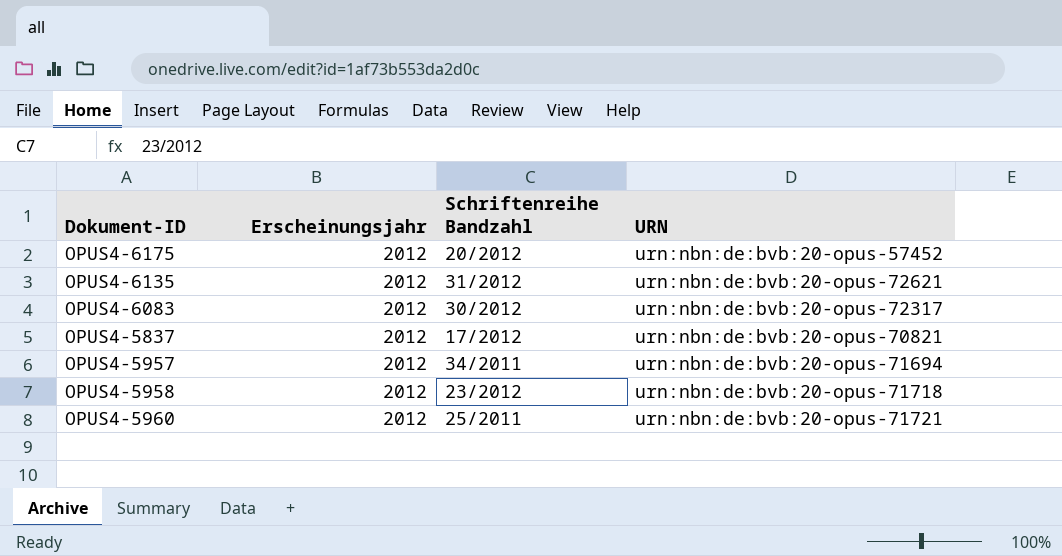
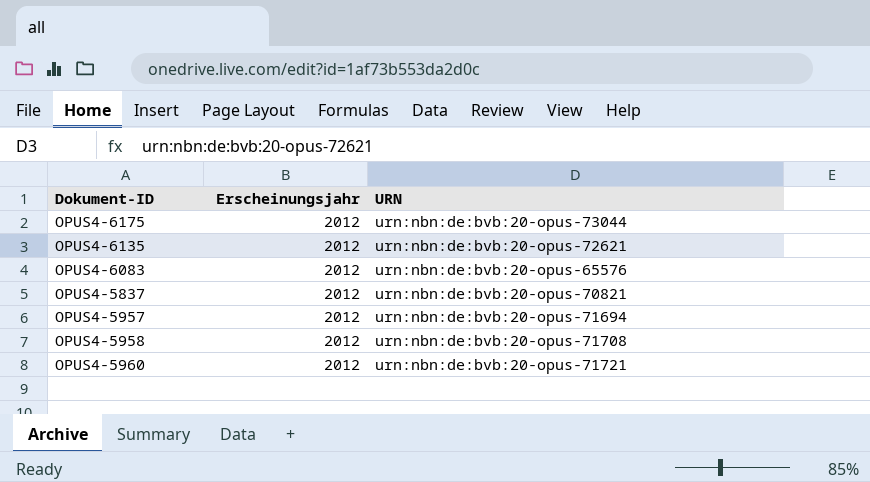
column Schriftenreihe Bandzahl | position: 3 -> none
OPUS4-6175 | URN: urn:nbn:de:bvb:20-opus-57452 -> urn:nbn:de:bvb:20-opus-73044
OPUS4-6083 | URN: urn:nbn:de:bvb:20-opus-72317 -> urn:nbn:de:bvb:20-opus-65576
OPUS4-5958 | URN: urn:nbn:de:bvb:20-opus-71718 -> urn:nbn:de:bvb:20-opus-71708

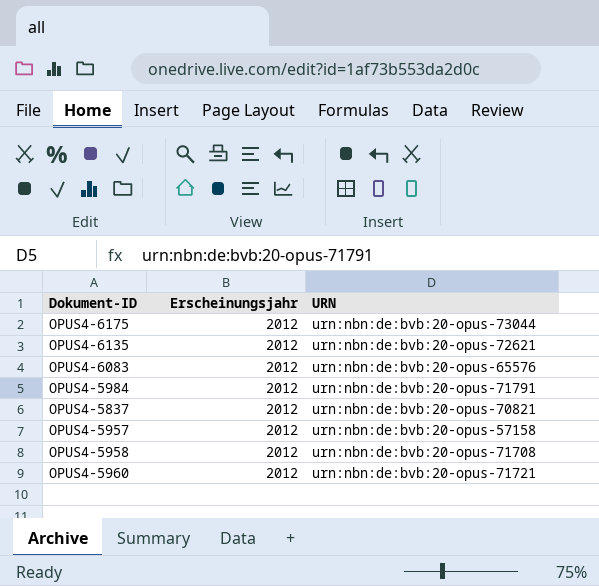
row OPUS4-5984: none -> 2012 | urn:nbn:de:bvb:20-opus-71791
OPUS4-5957 | URN: urn:nbn:de:bvb:20-opus-71694 -> urn:nbn:de:bvb:20-opus-57158

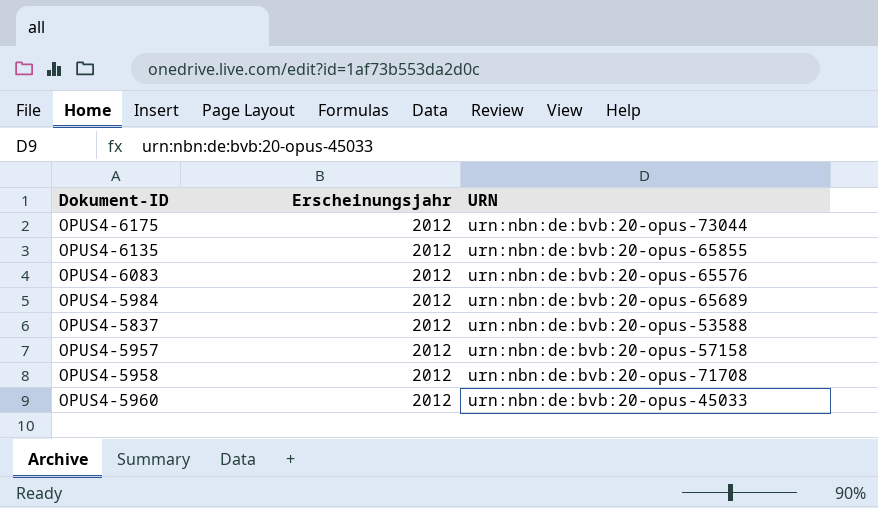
OPUS4-6135 | URN: urn:nbn:de:bvb:20-opus-72621 -> urn:nbn:de:bvb:20-opus-65855
OPUS4-5984 | URN: urn:nbn:de:bvb:20-opus-71791 -> urn:nbn:de:bvb:20-opus-65689
OPUS4-5837 | URN: urn:nbn:de:bvb:20-opus-70821 -> urn:nbn:de:bvb:20-opus-53588
OPUS4-5960 | URN: urn:nbn:de:bvb:20-opus-71721 -> urn:nbn:de:bvb:20-opus-45033

